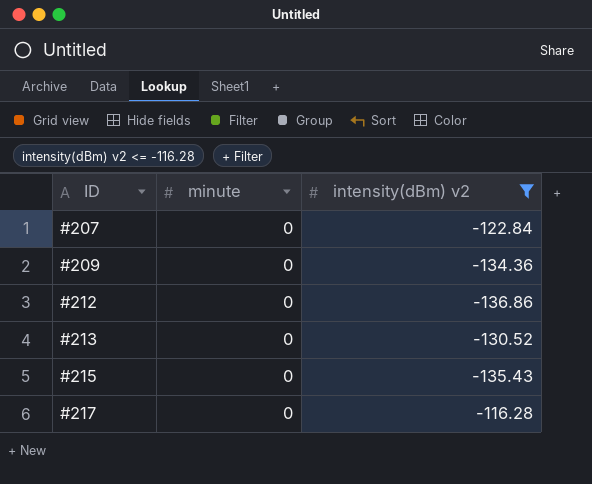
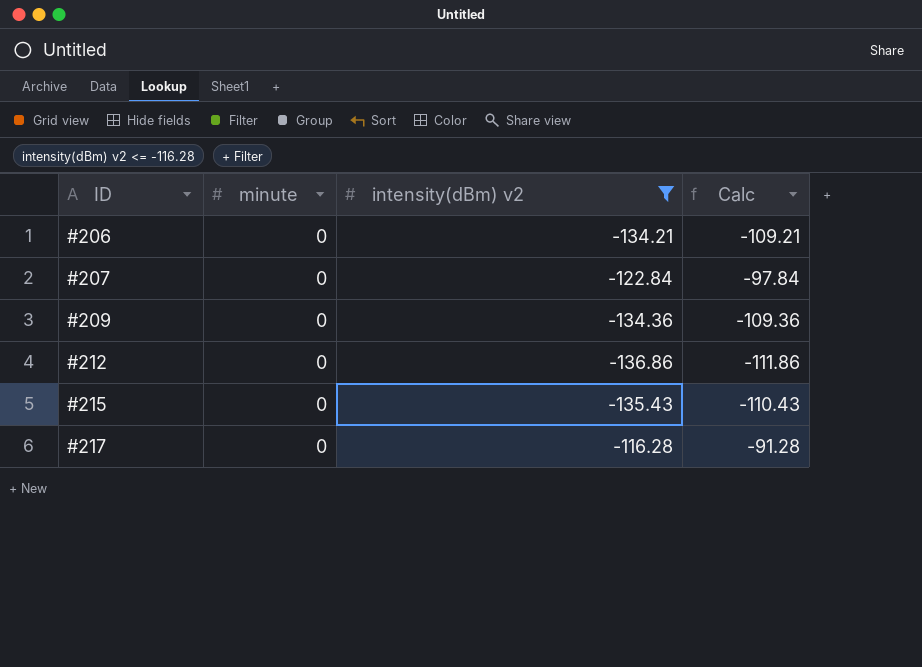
column Calc | formula: none -> [intensity(dBm) v2] + 25
row #213: 0 | -130.52 -> none
row #206: none -> 0 | -134.21 | -109.21

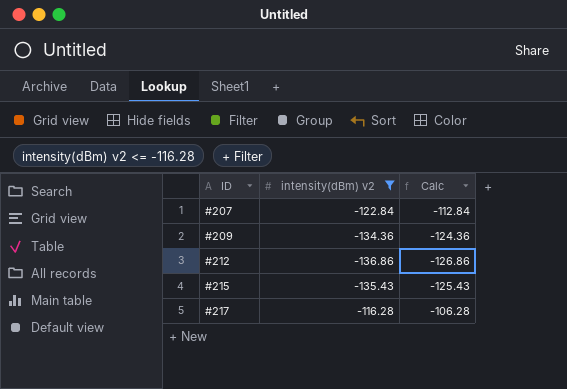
column minute | position: 2 -> none
column Calc | formula: [intensity(dBm) v2] + 25 -> [intensity(dBm) v2] + 10
row #206: 0 | -134.21 | -109.21 -> none

